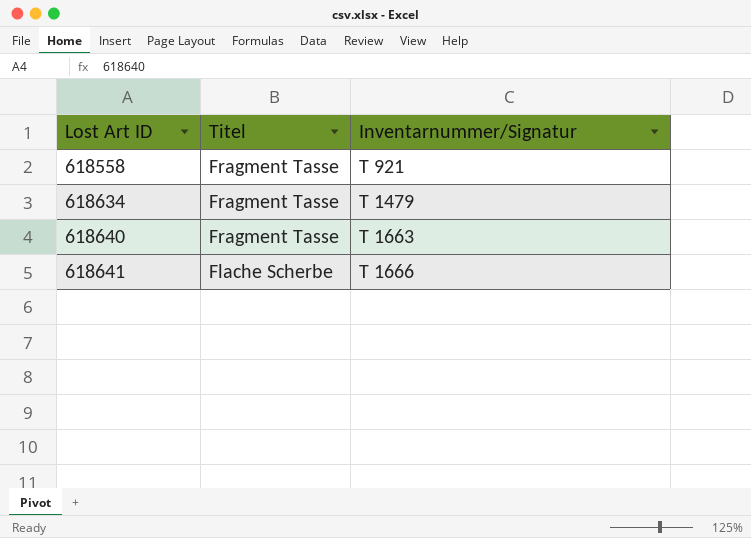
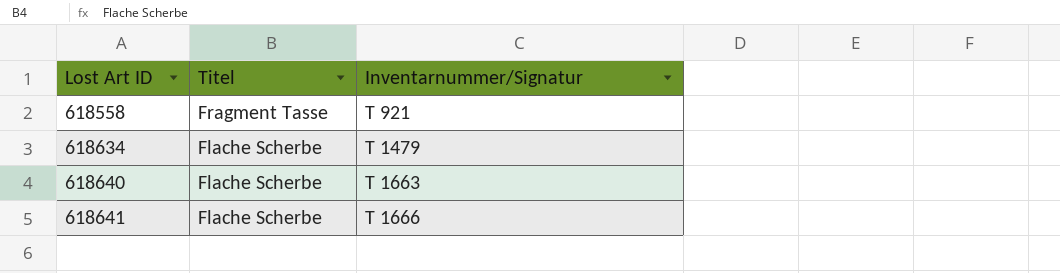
618634 | Titel: Fragment Tasse -> Flache Scherbe
618640 | Titel: Fragment Tasse -> Flache Scherbe

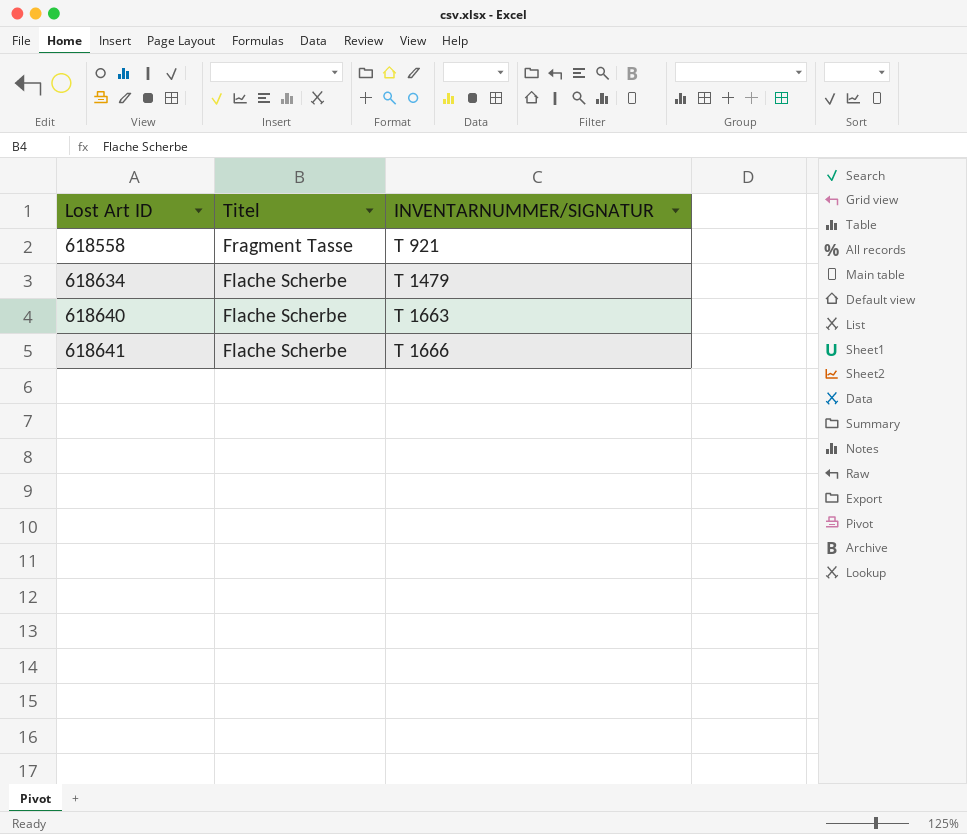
column name: Inventarnummer/Signatur -> INVENTARNUMMER/SIGNATUR

